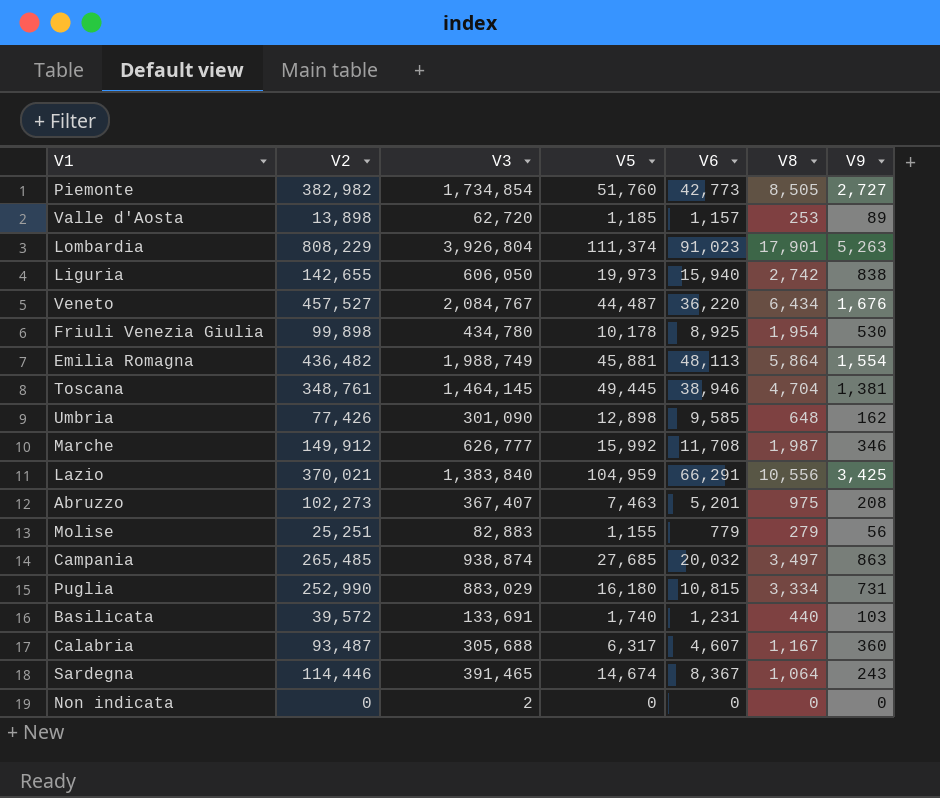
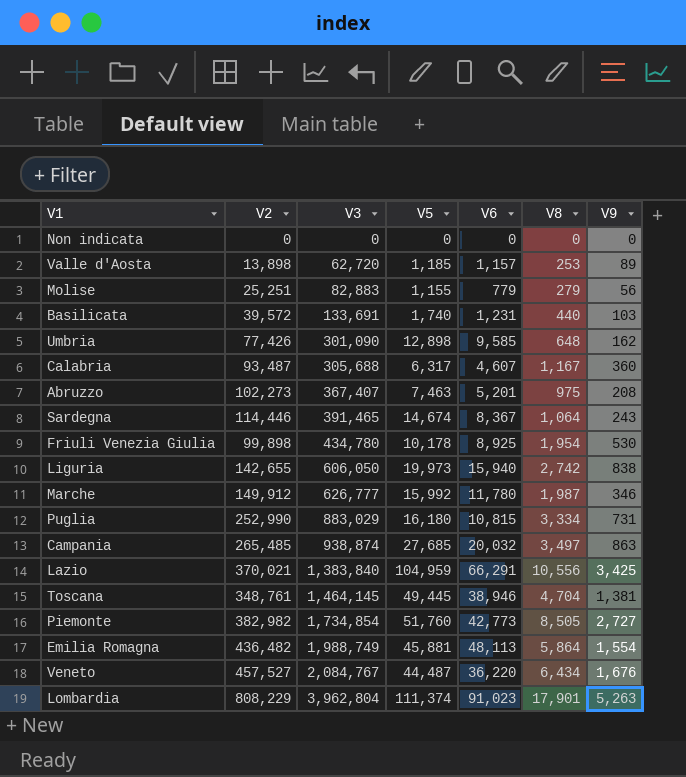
row order: none -> V3 ascending
Non indicata | V3: 2 -> 0
Marche | V6: 11,708 -> 11,780
Lombardia | V3: 3,926,804 -> 3,962,804

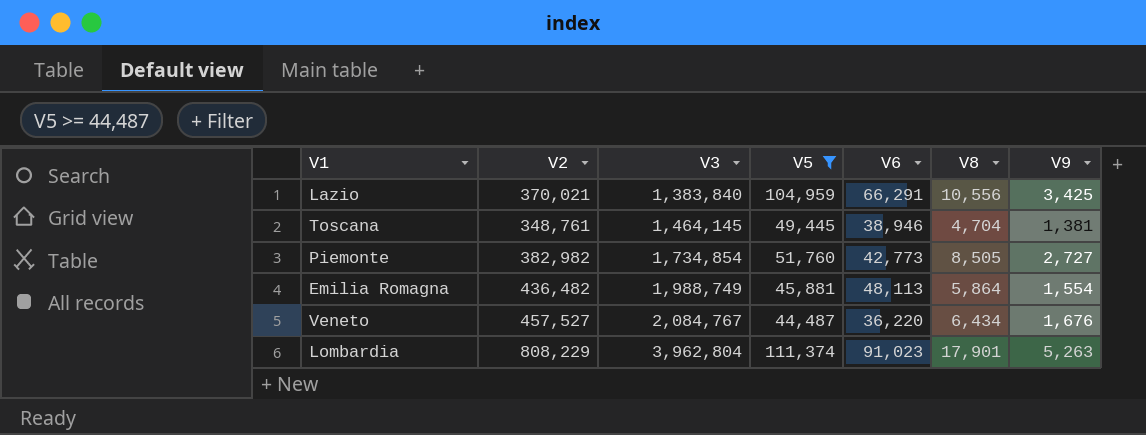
filter: none -> V5 >= 44,487

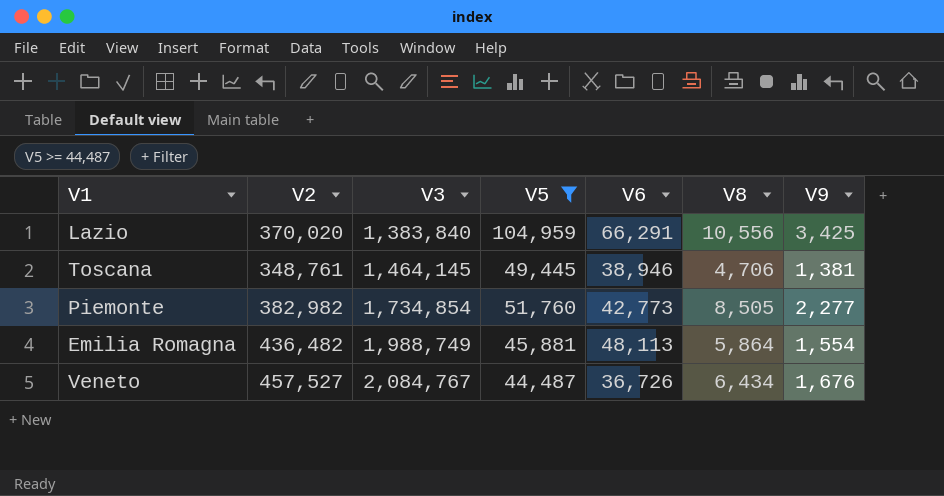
row Lombardia: 808,229 | 3,962,804 | 111,374 | 91,023 | 17,901 | 5,263 -> none
Lazio | V2: 370,021 -> 370,020
Toscana | V8: 4,704 -> 4,706
Piemonte | V9: 2,727 -> 2,277
Veneto | V6: 36,220 -> 36,726

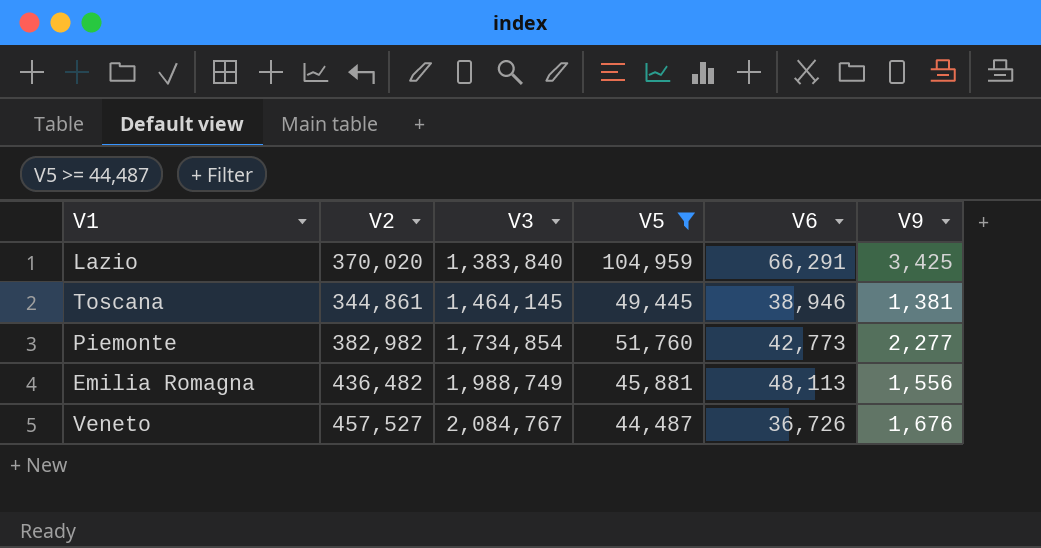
column V8 | position: 6 -> none
Toscana | V2: 348,761 -> 344,861
Emilia Romagna | V9: 1,554 -> 1,556

